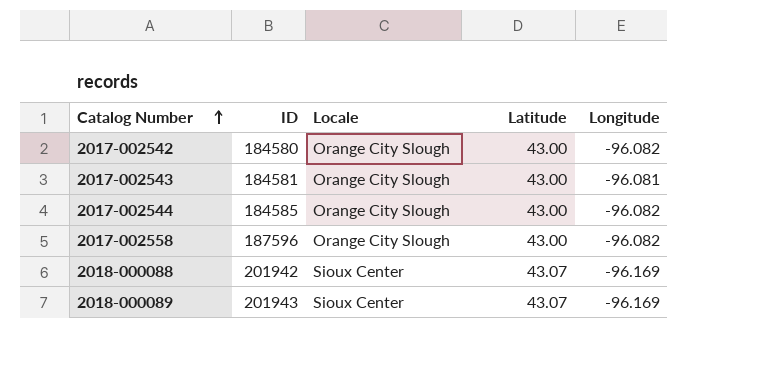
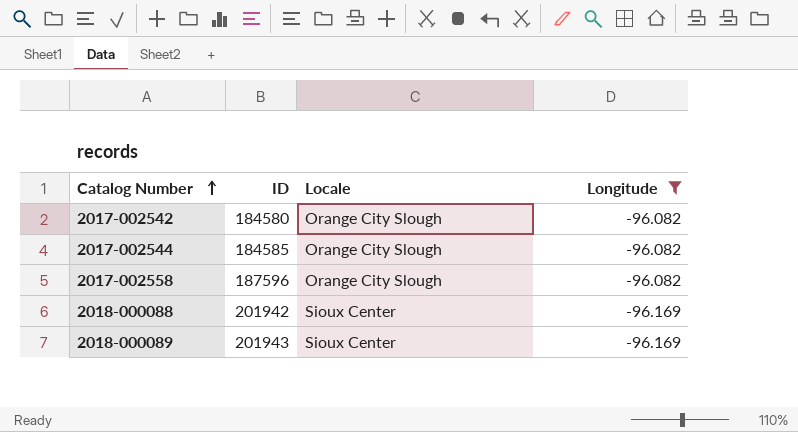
filter: none -> Longitude != -96.081
column Latitude | position: 4 -> none

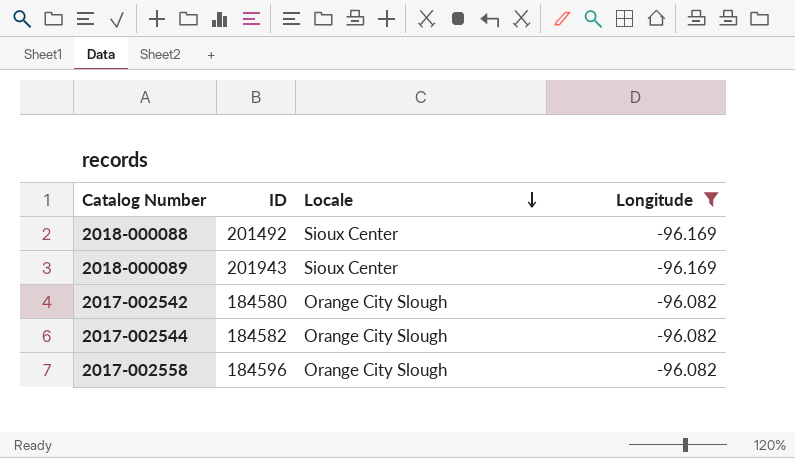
row order: Catalog Number ascending -> Locale descending
2018-000088 | ID: 201942 -> 201492
2017-002544 | ID: 184585 -> 184582
2017-002558 | ID: 187596 -> 184596

